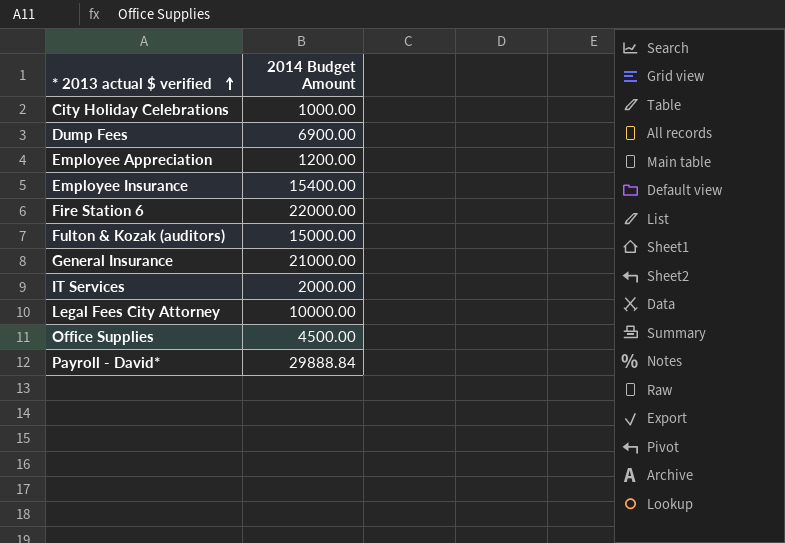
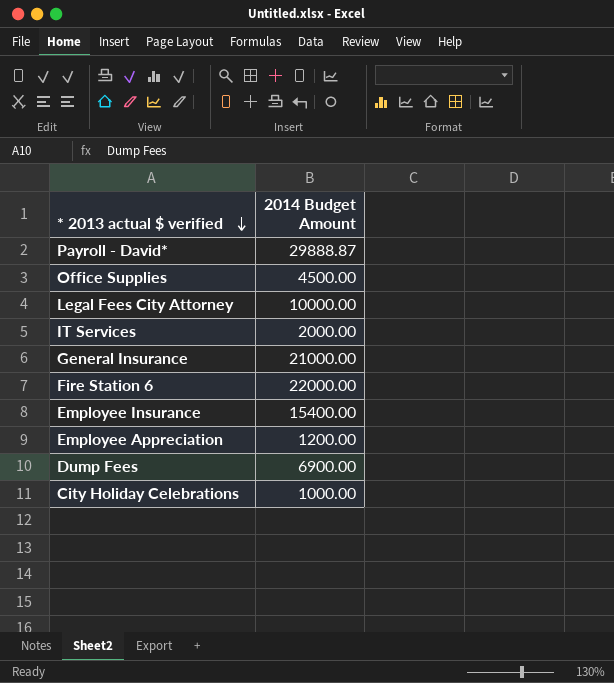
row order: * 2013 actual $ verified ascending -> * 2013 actual $ verified descending
row Fulton & Kozak (auditors): 15000.00 -> none
Payroll - David* | 2014 Budget Amount: 29888.84 -> 29888.87

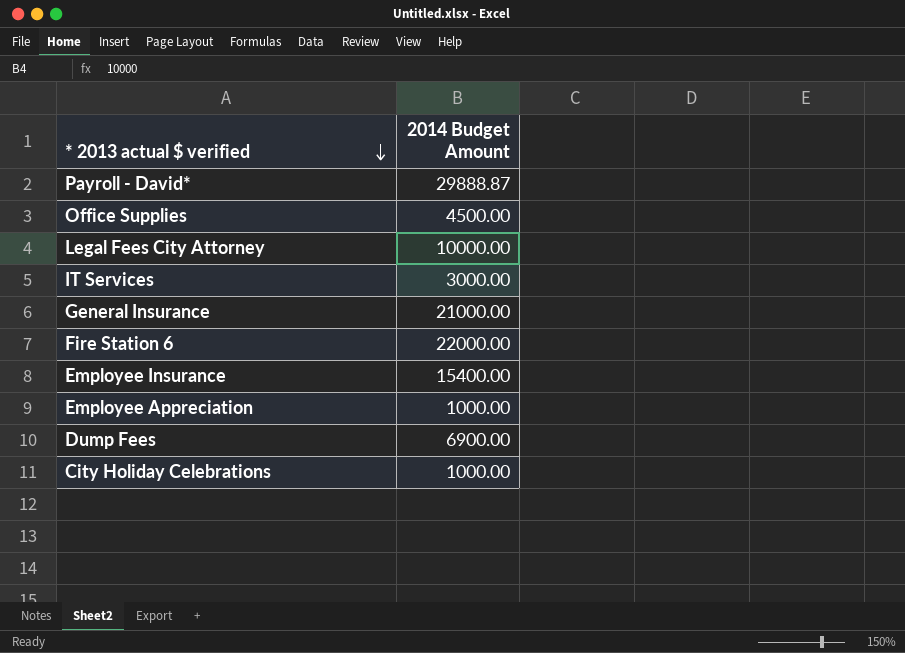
IT Services | 2014 Budget Amount: 2000.00 -> 3000.00
Employee Appreciation | 2014 Budget Amount: 1200.00 -> 1000.00

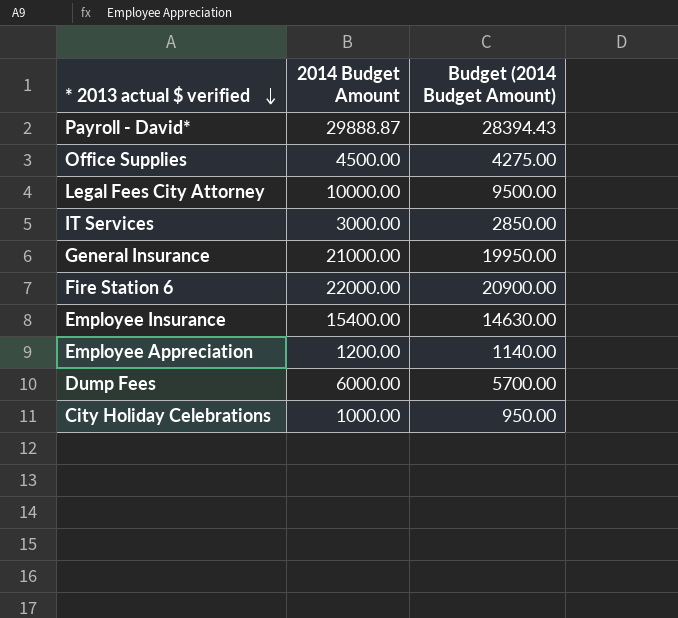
column Budget (2014 Budget Amount) | formula: none -> [2014 Budget Amount] * 0.95
Employee Appreciation | 2014 Budget Amount: 1000.00 -> 1200.00
Dump Fees | 2014 Budget Amount: 6900.00 -> 6000.00

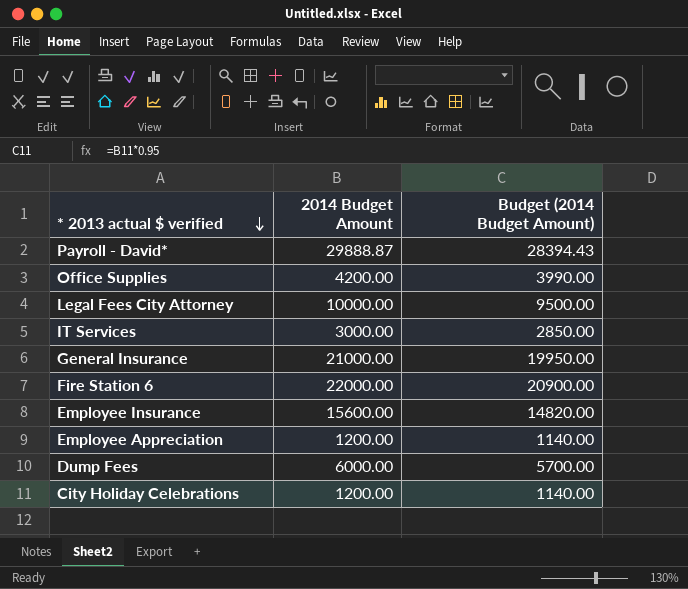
Office Supplies | 2014 Budget Amount: 4500.00 -> 4200.00
Office Supplies | Budget (2014 Budget Amount): 4275.00 -> 3990.00
Employee Insurance | 2014 Budget Amount: 15400.00 -> 15600.00
Employee Insurance | Budget (2014 Budget Amount): 14630.00 -> 14820.00
City Holiday Celebrations | 2014 Budget Amount: 1000.00 -> 1200.00
City Holiday Celebrations | Budget (2014 Budget Amount): 950.00 -> 1140.00

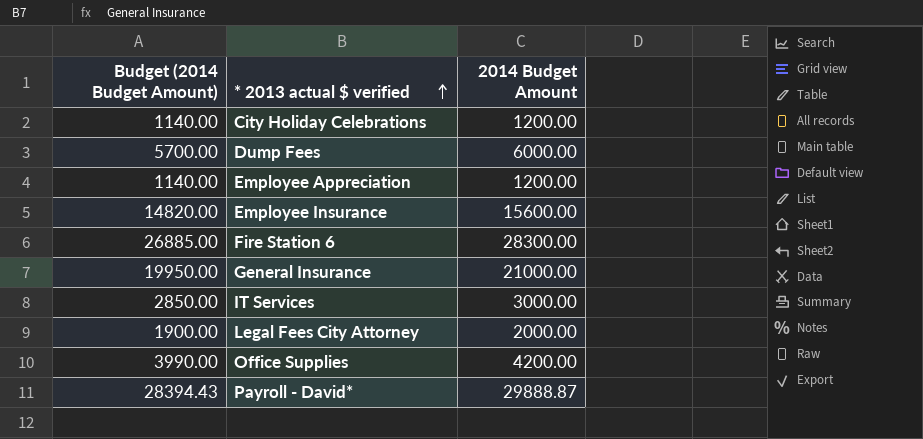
row order: * 2013 actual $ verified descending -> * 2013 actual $ verified ascending
column Budget (2014 Budget Amount) | position: 3 -> 1
Fire Station 6 | Budget (2014 Budget Amount): 20900.00 -> 26885.00
Fire Station 6 | 2014 Budget Amount: 22000.00 -> 28300.00
Legal Fees City Attorney | Budget (2014 Budget Amount): 9500.00 -> 1900.00
Legal Fees City Attorney | 2014 Budget Amount: 10000.00 -> 2000.00

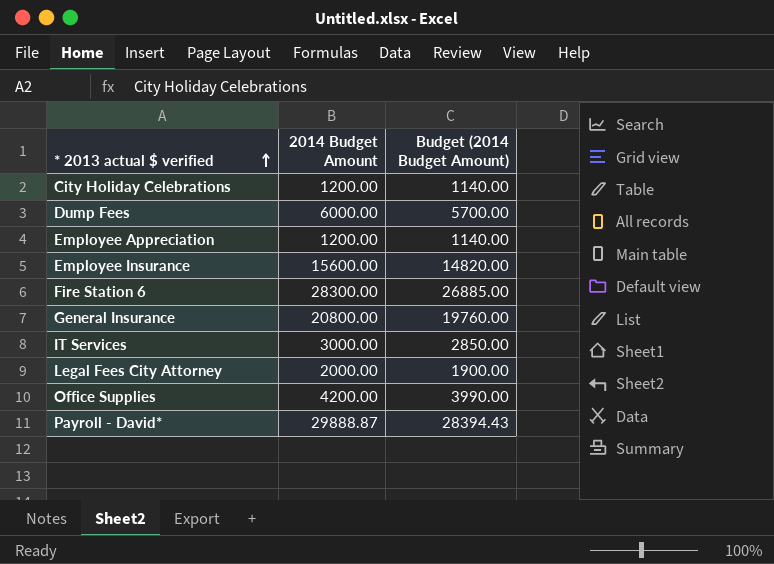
column Budget (2014 Budget Amount) | position: 1 -> 3
General Insurance | 2014 Budget Amount: 21000.00 -> 20800.00
General Insurance | Budget (2014 Budget Amount): 19950.00 -> 19760.00

